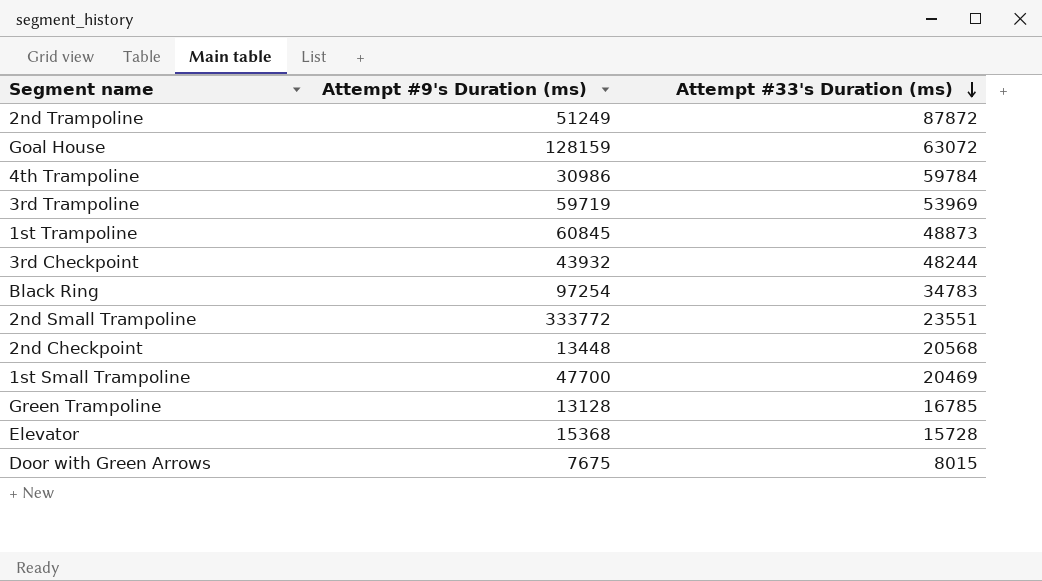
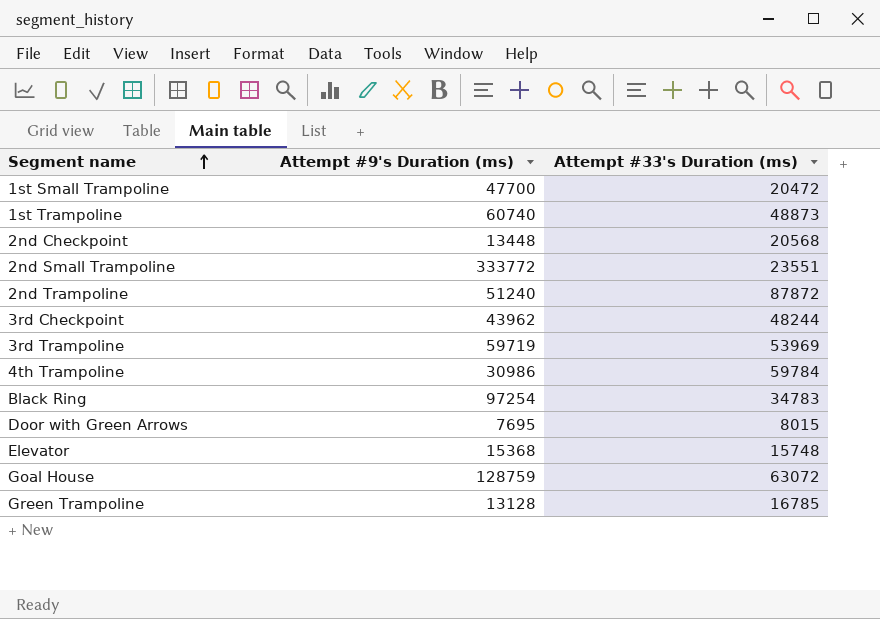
row order: Attempt #33's Duration (ms) descending -> Segment name ascending
1st Small Trampoline | Attempt #33's Duration (ms): 20469 -> 20472
1st Trampoline | Attempt #9's Duration (ms): 60845 -> 60740
2nd Trampoline | Attempt #9's Duration (ms): 51249 -> 51240
3rd Checkpoint | Attempt #9's Duration (ms): 43932 -> 43962
Door with Green Arrows | Attempt #9's Duration (ms): 7675 -> 7695
Elevator | Attempt #33's Duration (ms): 15728 -> 15748
Goal House | Attempt #9's Duration (ms): 128159 -> 128759

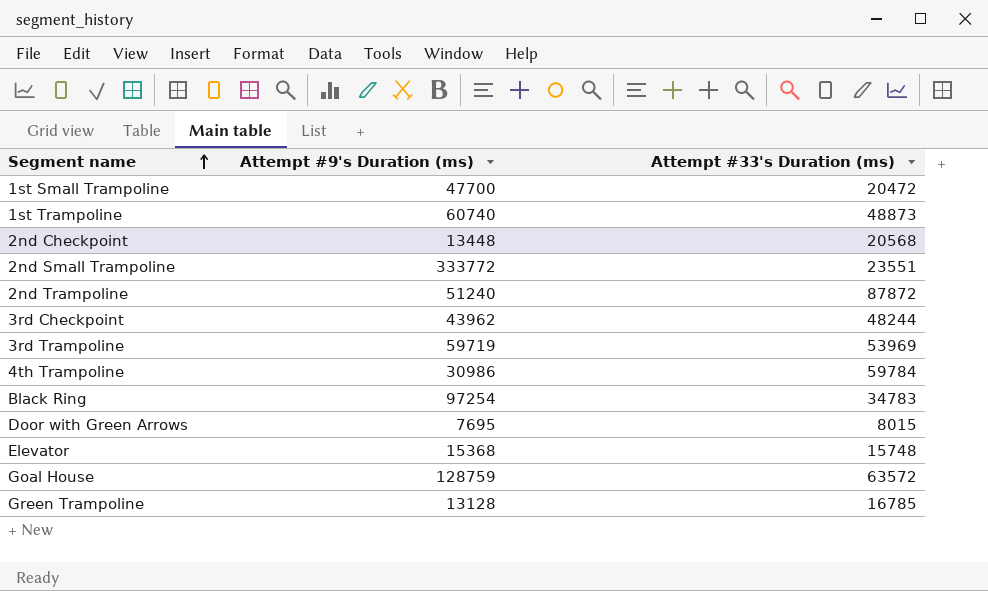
Goal House | Attempt #33's Duration (ms): 63072 -> 63572

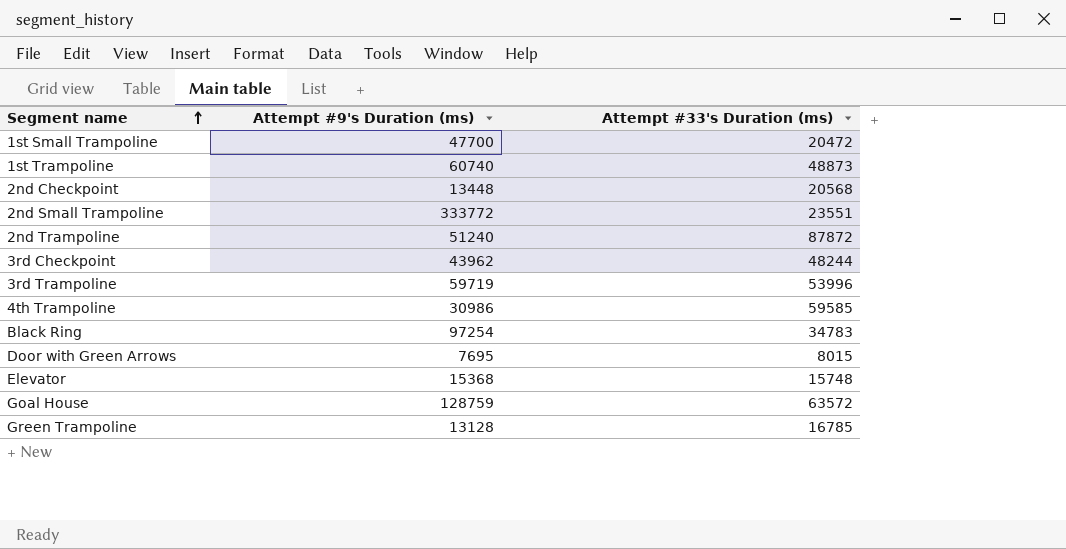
3rd Trampoline | Attempt #33's Duration (ms): 53969 -> 53996
4th Trampoline | Attempt #33's Duration (ms): 59784 -> 59585

